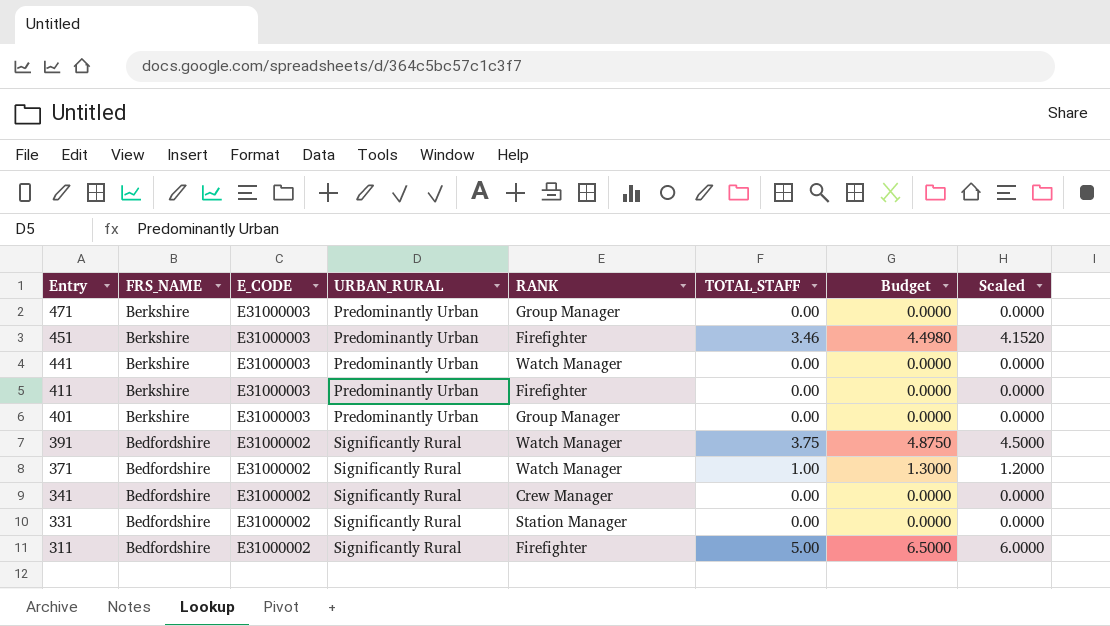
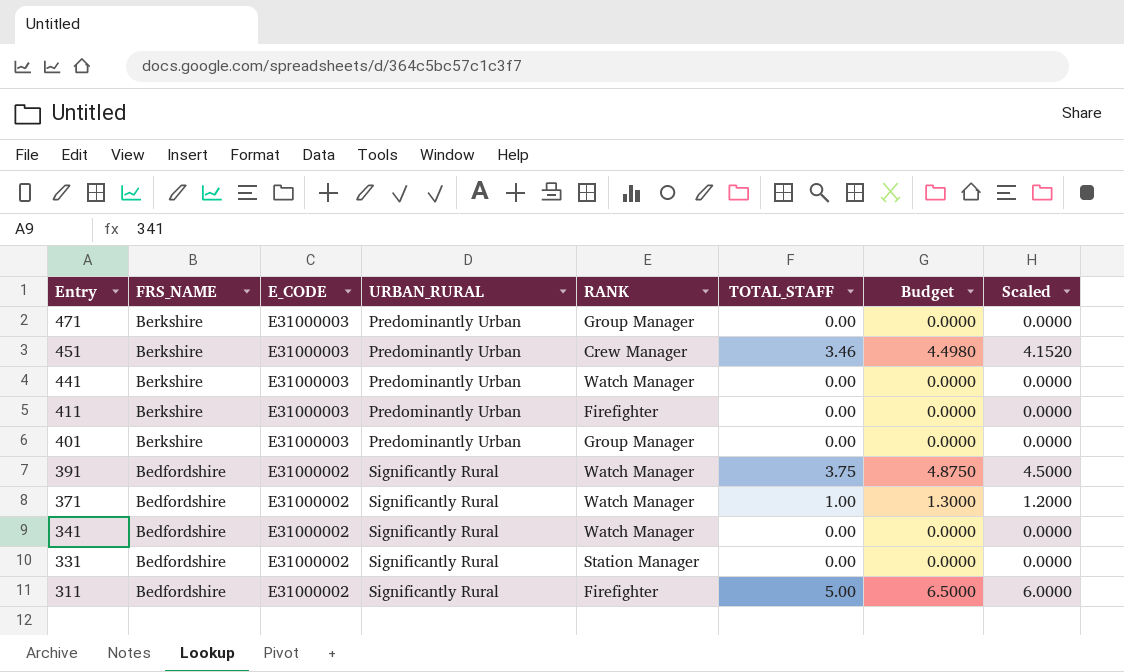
451 | RANK: Firefighter -> Crew Manager
341 | RANK: Crew Manager -> Watch Manager

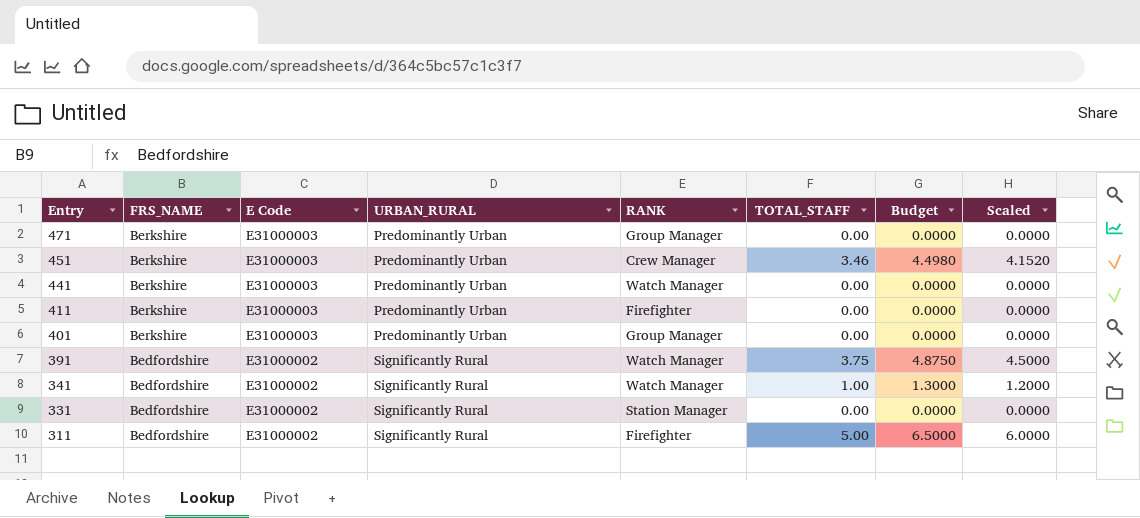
column name: E_CODE -> E Code
row 371: Bedfordshire | E31000002 | Significantly Rural | Watch Manager | 1.00 | 1.3000 | 1.2000 -> none
341 | TOTAL_STAFF: 0.00 -> 1.00
341 | Budget: 0.0000 -> 1.3000
341 | Scaled: 0.0000 -> 1.2000

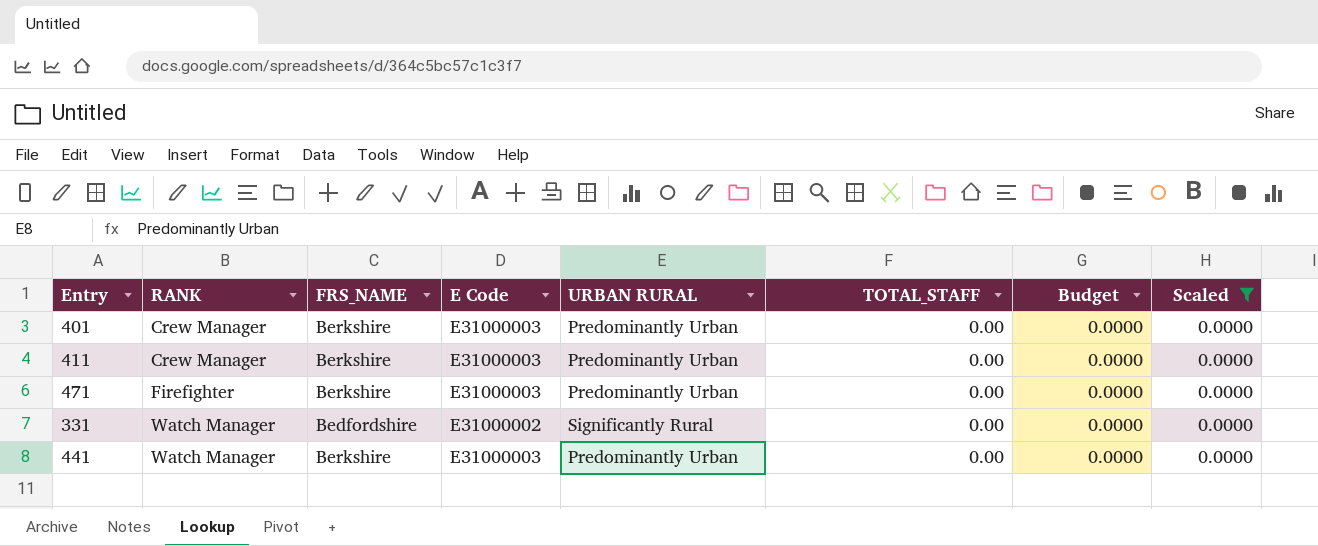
filter: none -> Scaled = 0.0000
row order: Entry descending -> RANK ascending
column RANK | position: 5 -> 2
column name: URBAN_RURAL -> URBAN RURAL
401 | RANK: Group Manager -> Crew Manager
411 | RANK: Firefighter -> Crew Manager
471 | RANK: Group Manager -> Firefighter
331 | RANK: Station Manager -> Watch Manager

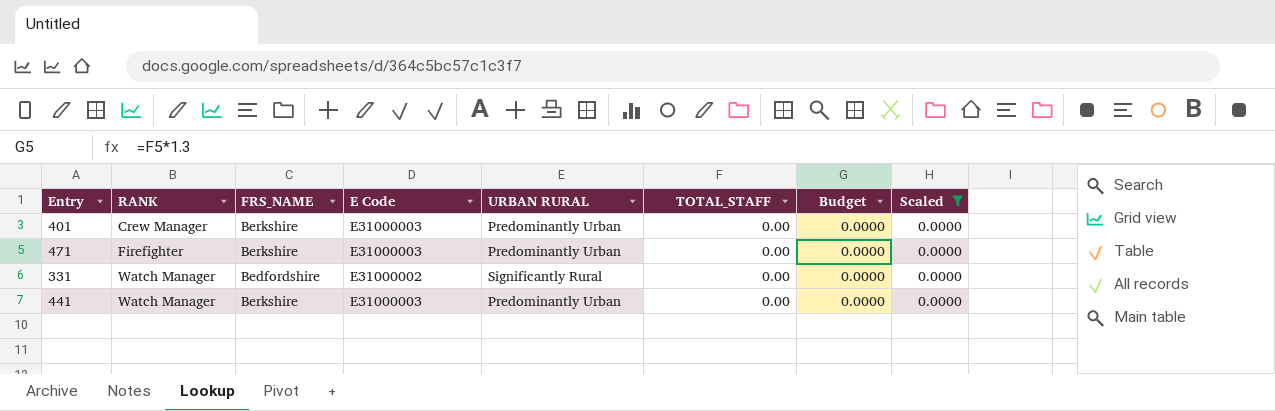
row 411: Crew Manager | Berkshire | E31000003 | Predominantly Urban | 0.00 | 0.0000 | 0.0000 -> none

